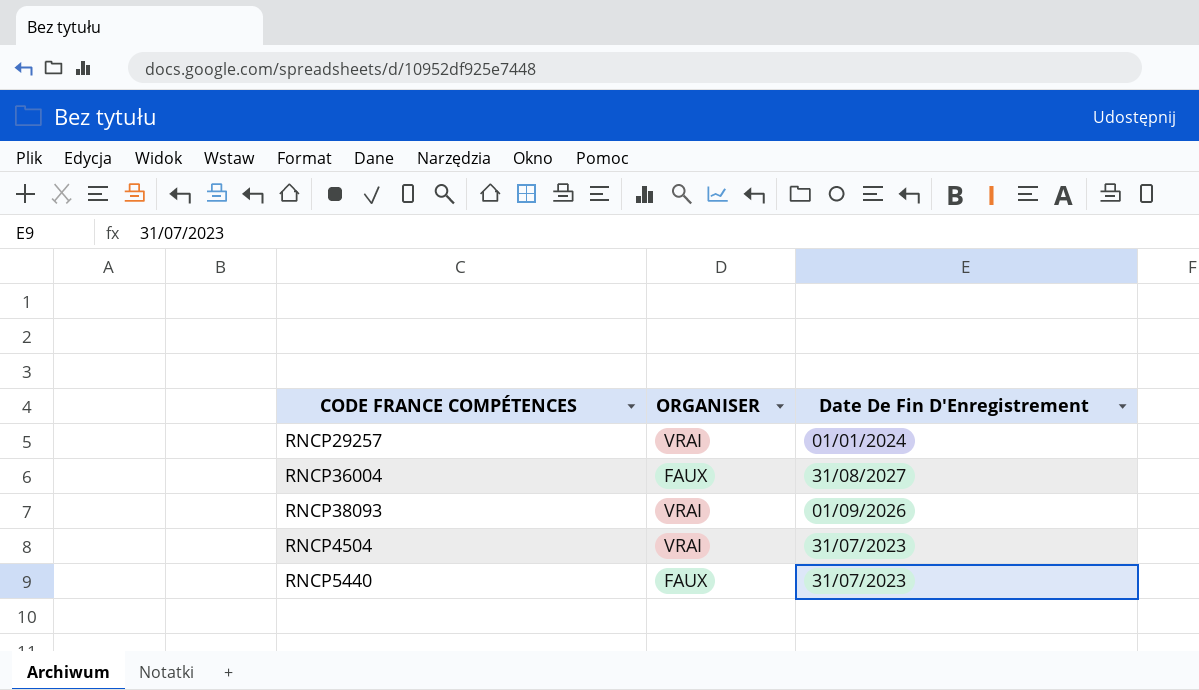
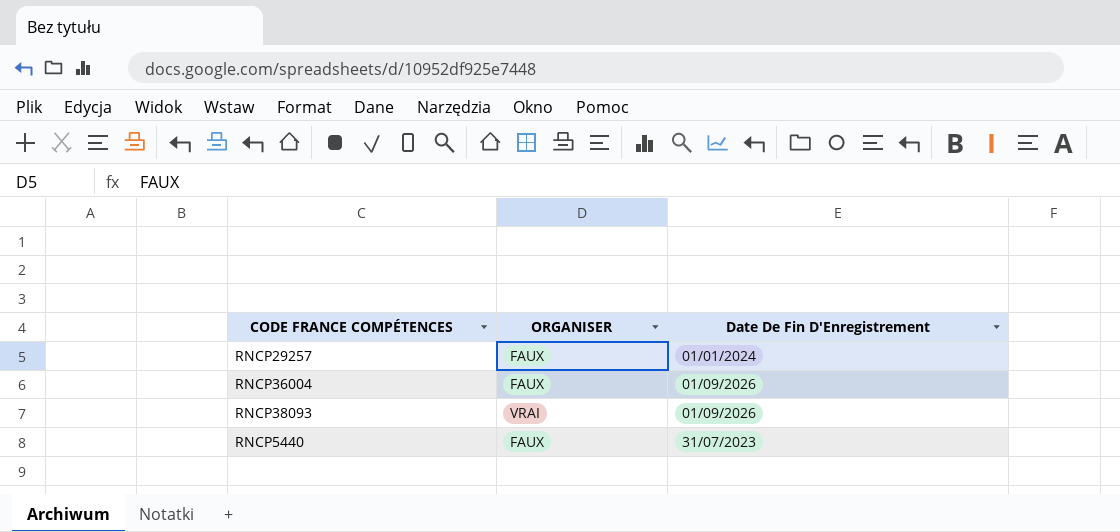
row RNCP4504: VRAI | 31/07/2023 -> none
RNCP29257 | ORGANISER: VRAI -> FAUX
RNCP36004 | Date De Fin D'Enregistrement: 31/08/2027 -> 01/09/2026

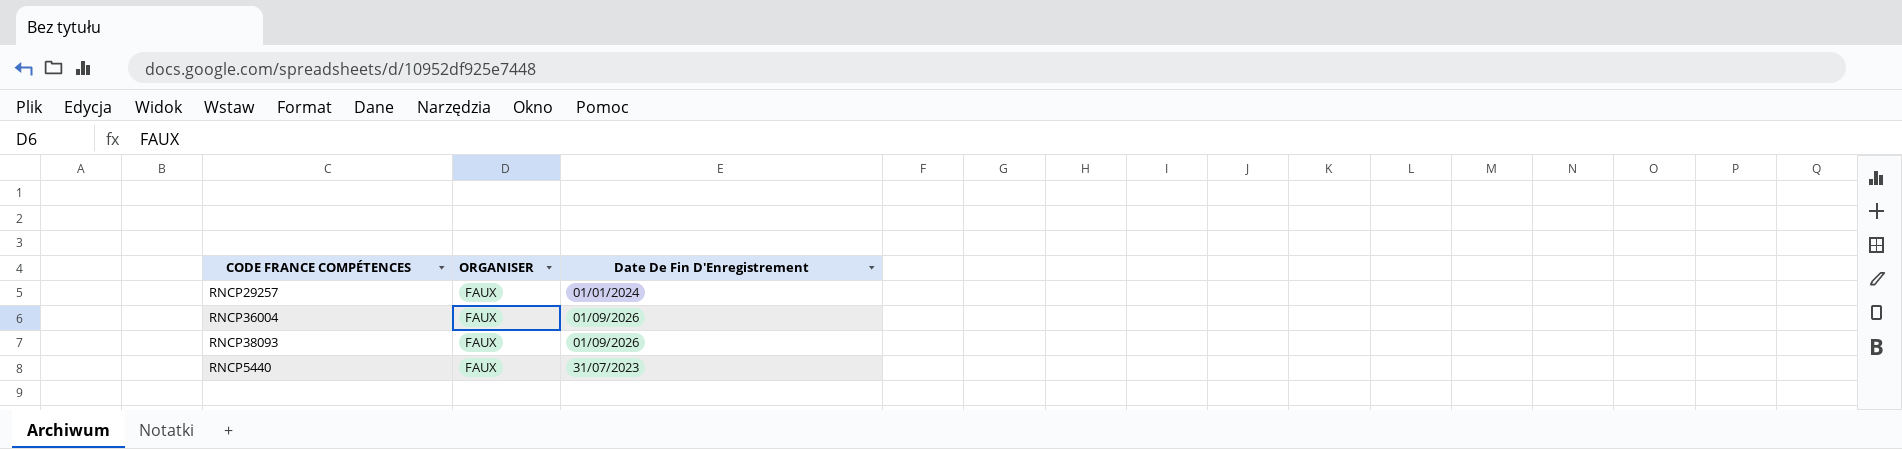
RNCP38093 | ORGANISER: VRAI -> FAUX

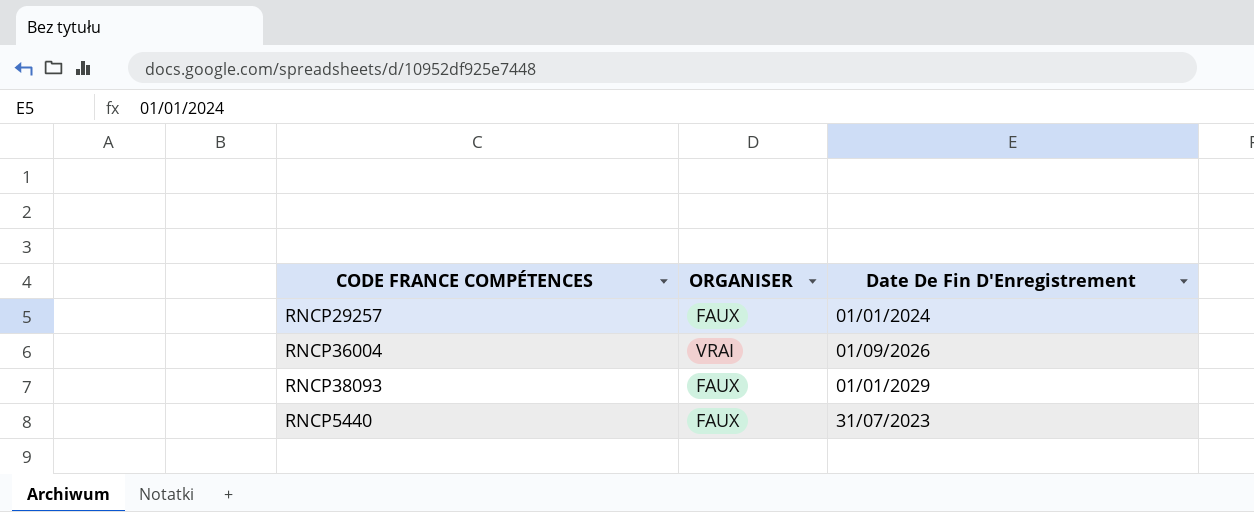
RNCP36004 | ORGANISER: FAUX -> VRAI
RNCP38093 | Date De Fin D'Enregistrement: 01/09/2026 -> 01/01/2029

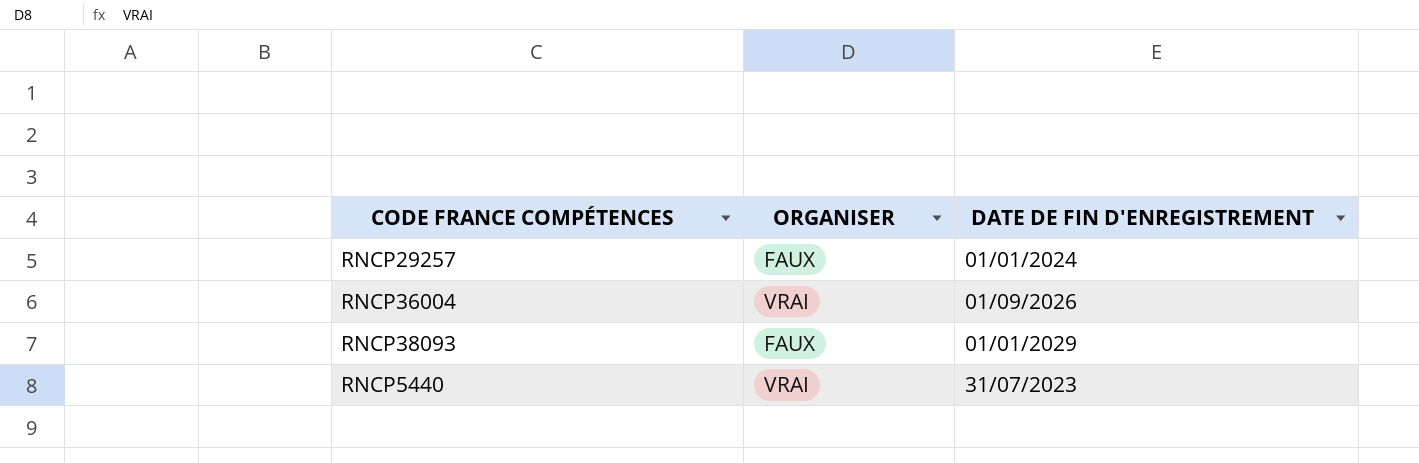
column name: Date De Fin D'Enregistrement -> DATE DE FIN D'ENREGISTREMENT
RNCP5440 | ORGANISER: FAUX -> VRAI

